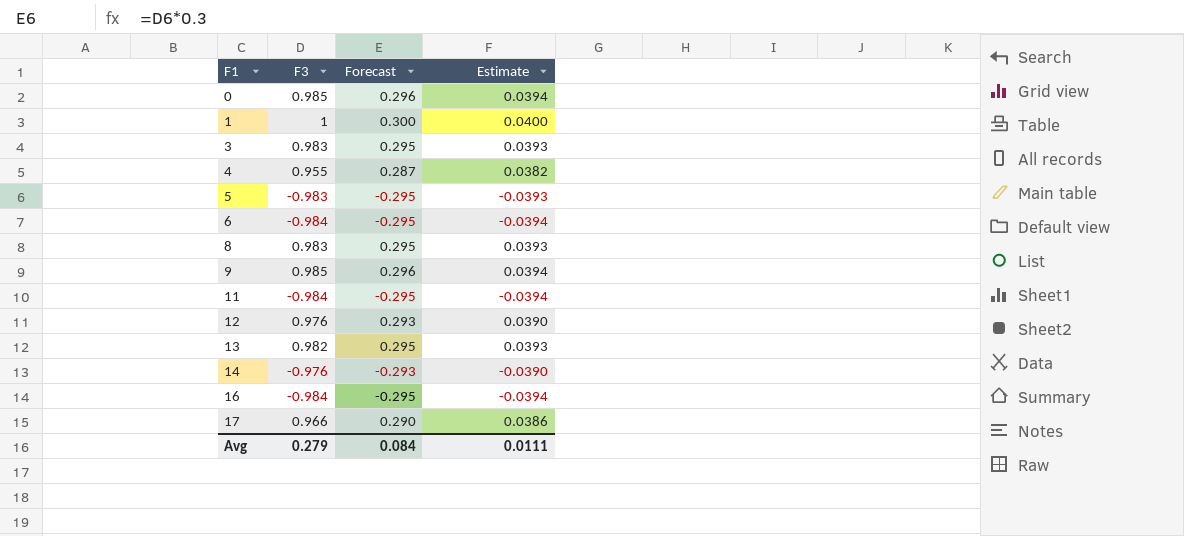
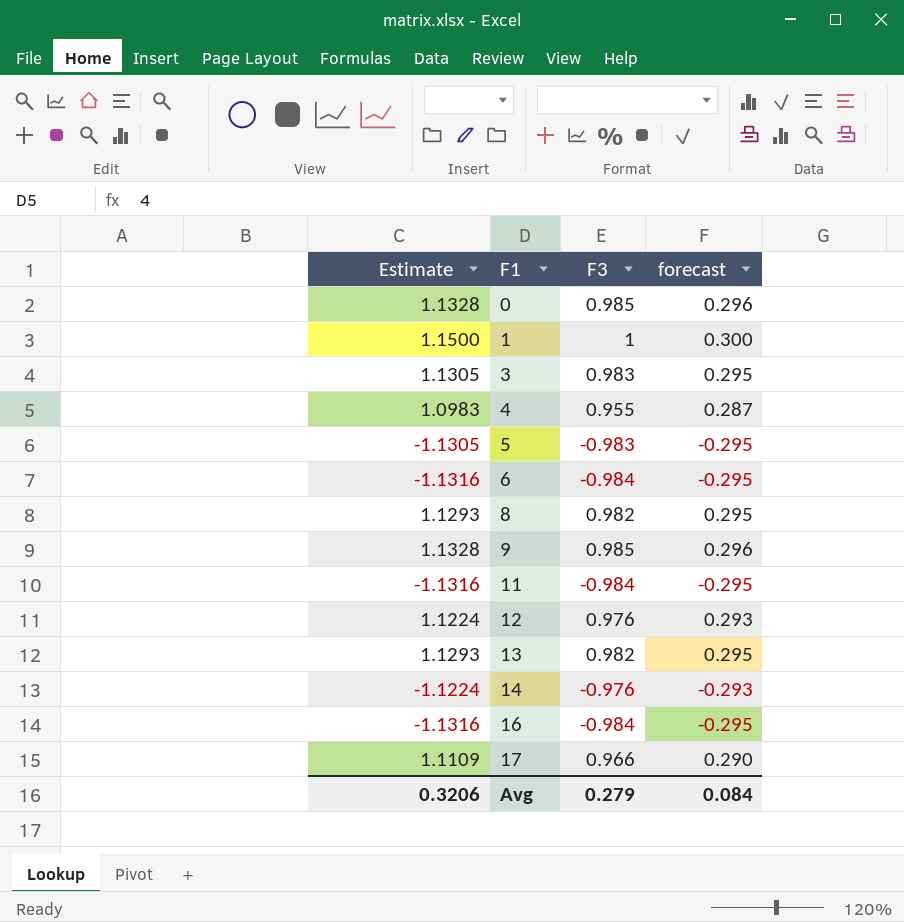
column Estimate | formula: [F3] * 0.04 -> [F3] * 1.15
column Estimate | position: 4 -> 1
column name: Forecast -> forecast
8 | F3: 0.983 -> 0.982
Avg | Estimate: 0.0111 -> 0.3206

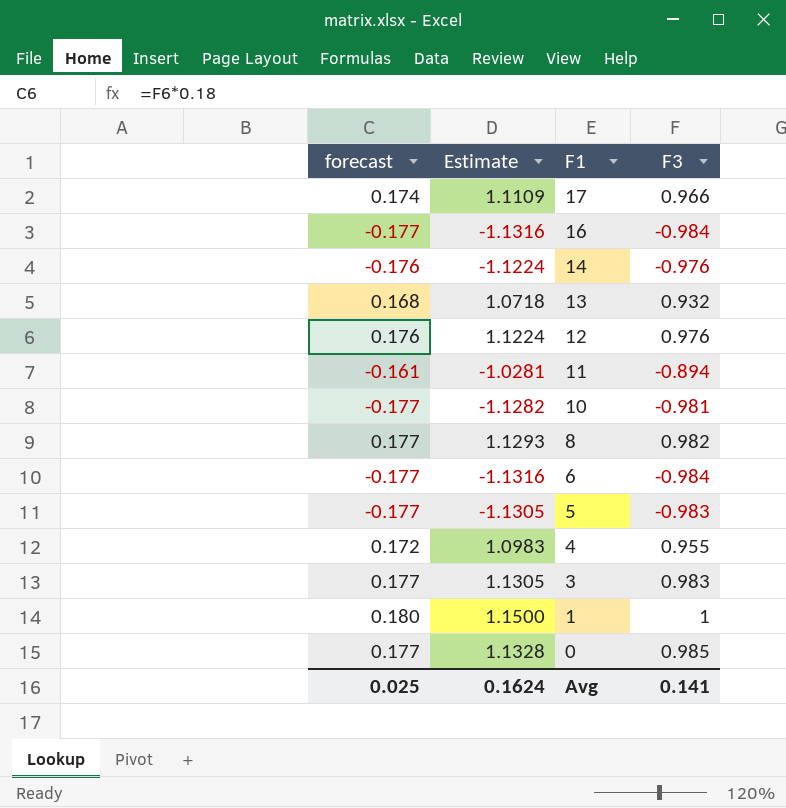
row order: F1 ascending -> F1 descending
column forecast | formula: [F3] * 0.3 -> [F3] * 0.18
column forecast | position: 4 -> 1
row 9: 1.1328 | 0.985 | 0.296 -> none
13 | Estimate: 1.1293 -> 1.0718
13 | F3: 0.982 -> 0.932
11 | Estimate: -1.1316 -> -1.0281
11 | F3: -0.984 -> -0.894
row 10: none -> -0.177 | -1.1282 | -0.981
Avg | forecast: 0.084 -> 0.025
Avg | Estimate: 0.3206 -> 0.1624
Avg | F3: 0.279 -> 0.141

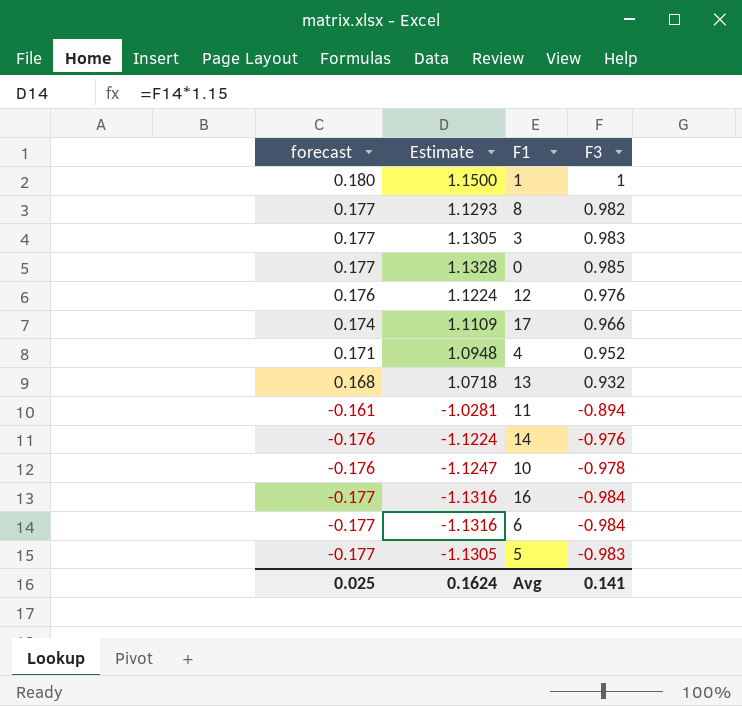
row order: F1 descending -> forecast descending
4 | forecast: 0.172 -> 0.171
4 | Estimate: 1.0983 -> 1.0948
4 | F3: 0.955 -> 0.952
10 | forecast: -0.177 -> -0.176
10 | Estimate: -1.1282 -> -1.1247
10 | F3: -0.981 -> -0.978

